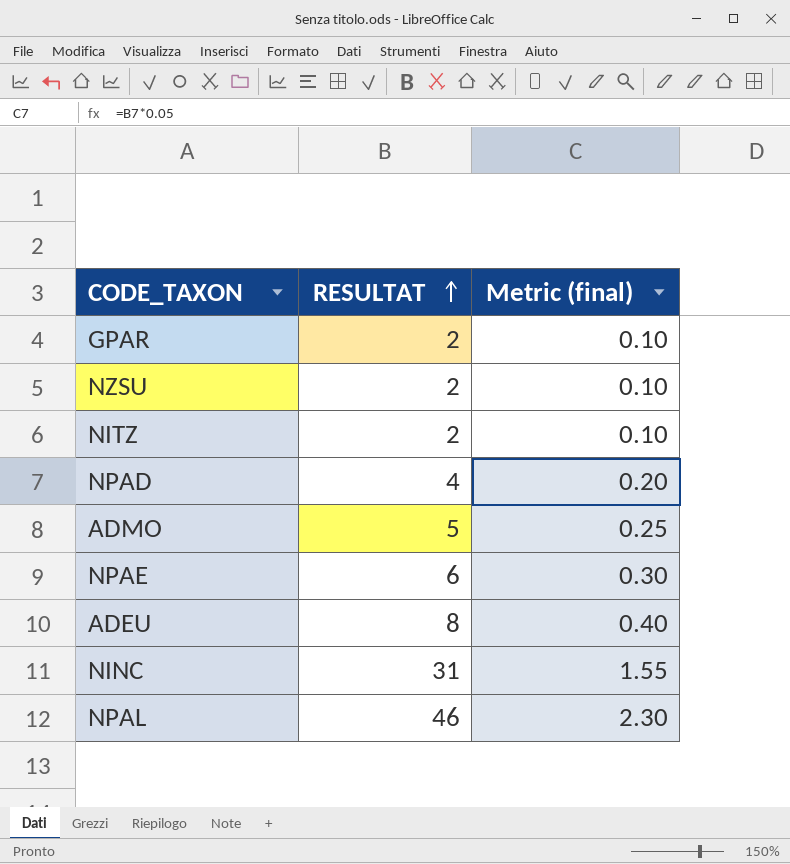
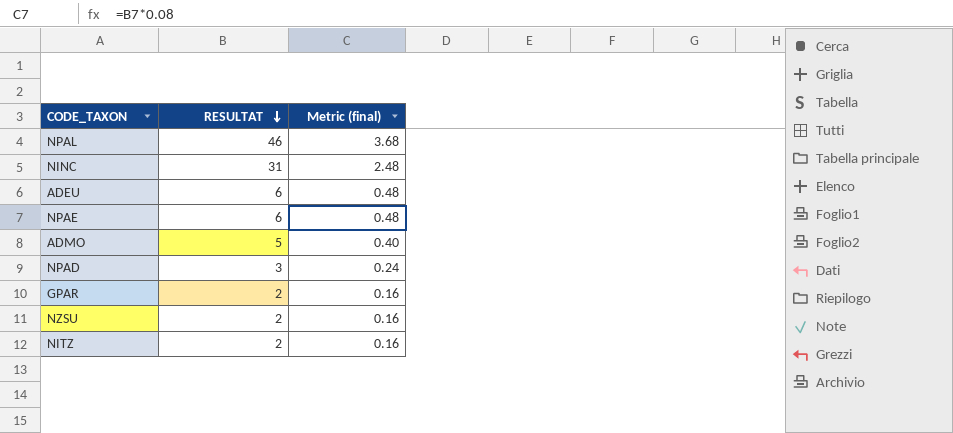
row order: RESULTAT ascending -> RESULTAT descending
column Metric (final) | formula: [RESULTAT] * 0.05 -> [RESULTAT] * 0.08
ADEU | RESULTAT: 8 -> 6
NPAD | RESULTAT: 4 -> 3

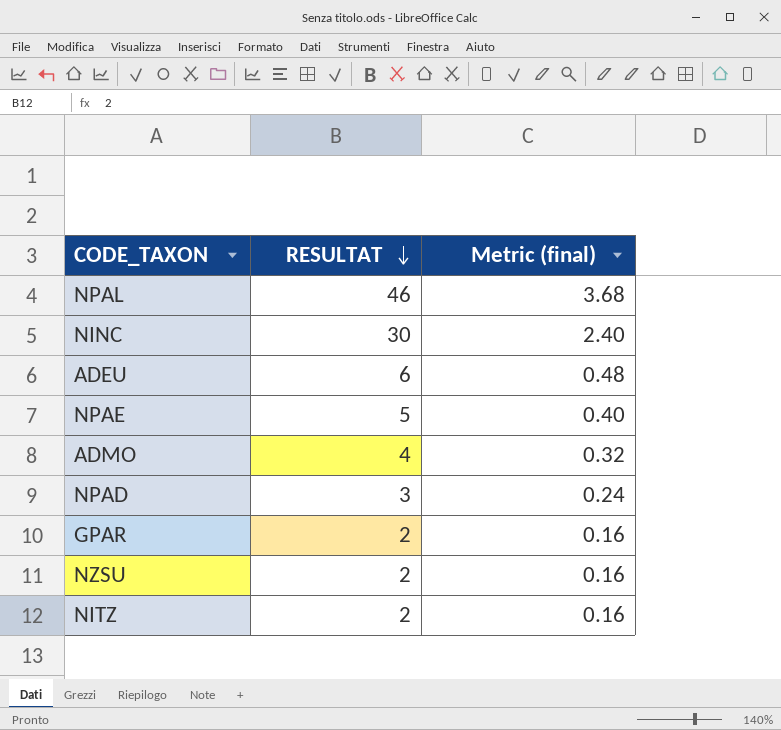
NINC | RESULTAT: 31 -> 30
NINC | Metric (final): 2.48 -> 2.40
NPAE | RESULTAT: 6 -> 5
NPAE | Metric (final): 0.48 -> 0.40
ADMO | RESULTAT: 5 -> 4
ADMO | Metric (final): 0.40 -> 0.32

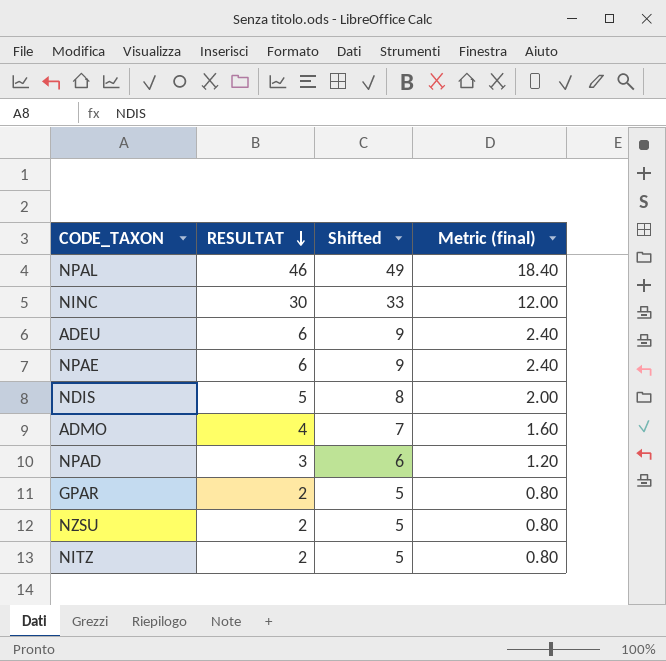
column Shifted | formula: none -> [RESULTAT] + 3
column Metric (final) | formula: [RESULTAT] * 0.08 -> [RESULTAT] * 0.4
NPAE | RESULTAT: 5 -> 6
row NDIS: none -> 5 | 8 | 2.00

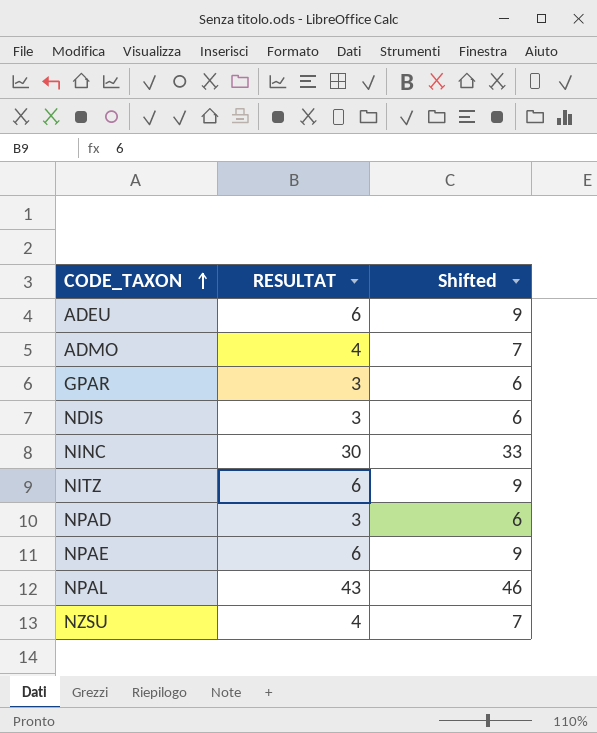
row order: RESULTAT descending -> CODE_TAXON ascending
column Metric (final) | formula: [RESULTAT] * 0.4 -> none
GPAR | RESULTAT: 2 -> 3
GPAR | Shifted: 5 -> 6
NDIS | RESULTAT: 5 -> 3
NDIS | Shifted: 8 -> 6
NITZ | RESULTAT: 2 -> 6
NITZ | Shifted: 5 -> 9
NPAL | RESULTAT: 46 -> 43
NPAL | Shifted: 49 -> 46
NZSU | RESULTAT: 2 -> 4
NZSU | Shifted: 5 -> 7

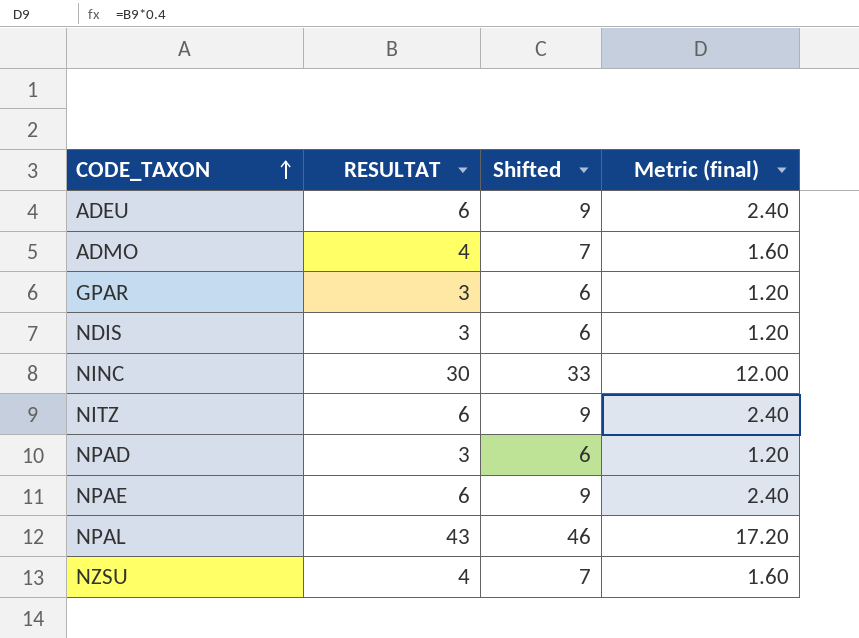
column Metric (final) | formula: none -> [RESULTAT] * 0.4

